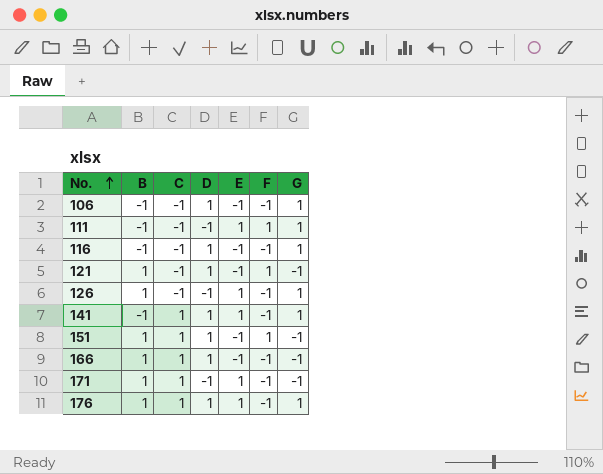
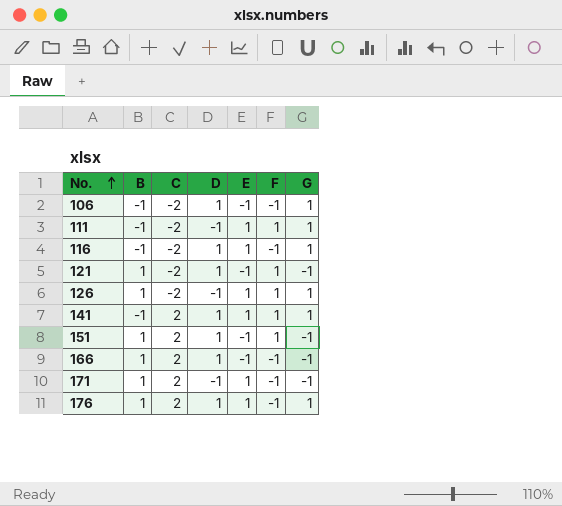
106 | C: -1 -> -2
111 | C: -1 -> -2
116 | C: -1 -> -2
116 | E: -1 -> 1
121 | C: -1 -> -2
126 | C: -1 -> -2
126 | F: -1 -> 1
141 | C: 1 -> 2
141 | F: -1 -> 1
151 | C: 1 -> 2
166 | C: 1 -> 2
171 | C: 1 -> 2
176 | C: 1 -> 2

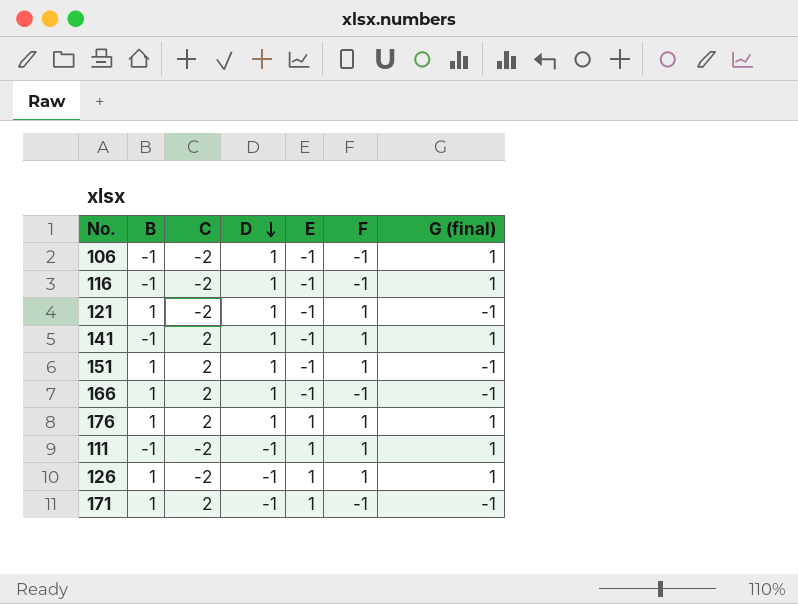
row order: No. ascending -> D descending
column name: G -> G (final)
116 | E: 1 -> -1
141 | E: 1 -> -1
176 | F: -1 -> 1

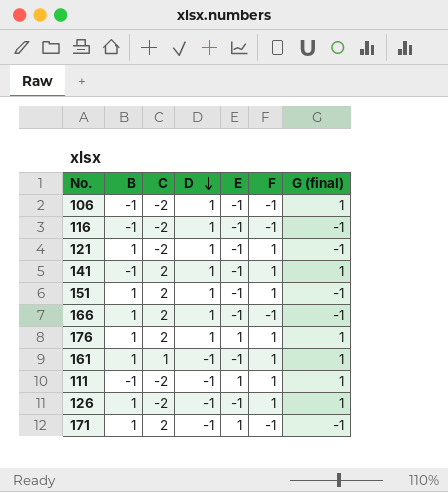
116 | G (final): 1 -> -1
row 161: none -> 1 | 1 | -1 | -1 | 1 | 1
126 | E: 1 -> -1

